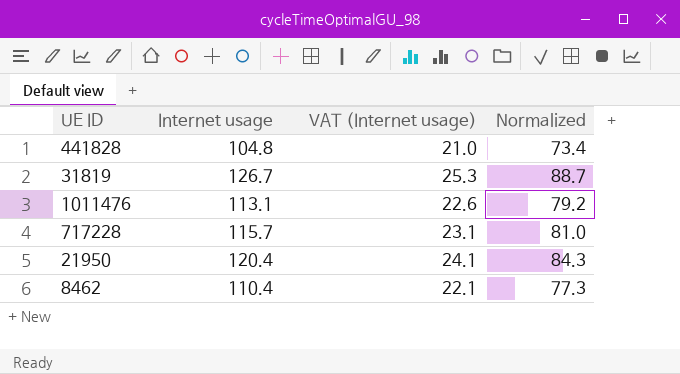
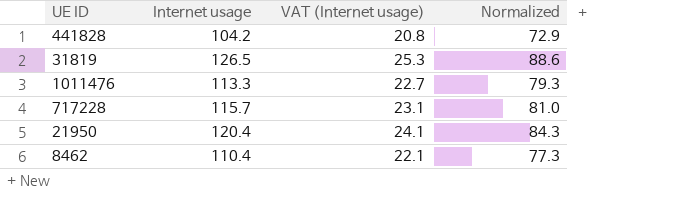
441828 | Internet usage: 104.8 -> 104.2
441828 | VAT (Internet usage): 21.0 -> 20.8
441828 | Normalized: 73.4 -> 72.9
31819 | Internet usage: 126.7 -> 126.5
31819 | Normalized: 88.7 -> 88.6
1011476 | Internet usage: 113.1 -> 113.3
1011476 | VAT (Internet usage): 22.6 -> 22.7
1011476 | Normalized: 79.2 -> 79.3

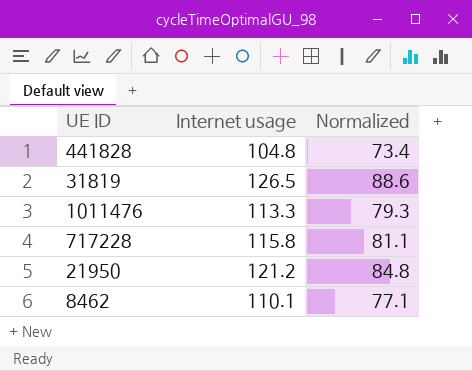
column VAT (Internet usage) | formula: [Internet usage] * 0.2 -> none
441828 | Internet usage: 104.2 -> 104.8
441828 | Normalized: 72.9 -> 73.4
717228 | Internet usage: 115.7 -> 115.8
717228 | Normalized: 81.0 -> 81.1
21950 | Internet usage: 120.4 -> 121.2
21950 | Normalized: 84.3 -> 84.8
8462 | Internet usage: 110.4 -> 110.1
8462 | Normalized: 77.3 -> 77.1

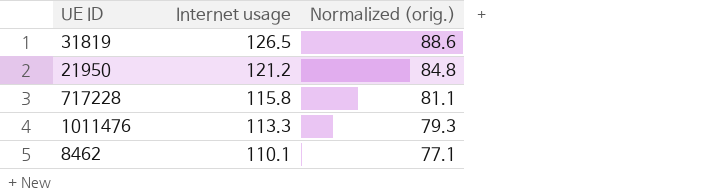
row order: none -> Internet usage descending
column name: Normalized -> Normalized (orig.)
row 441828: 104.8 | 73.4 -> none

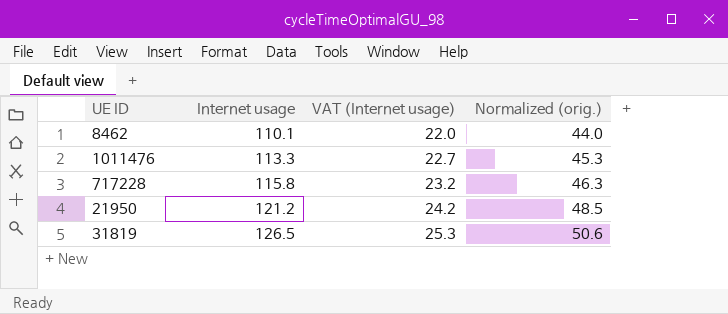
row order: Internet usage descending -> Internet usage ascending
column VAT (Internet usage) | formula: none -> [Internet usage] * 0.2
column Normalized (orig.) | formula: [Internet usage] * 0.7 -> [Internet usage] * 0.4

